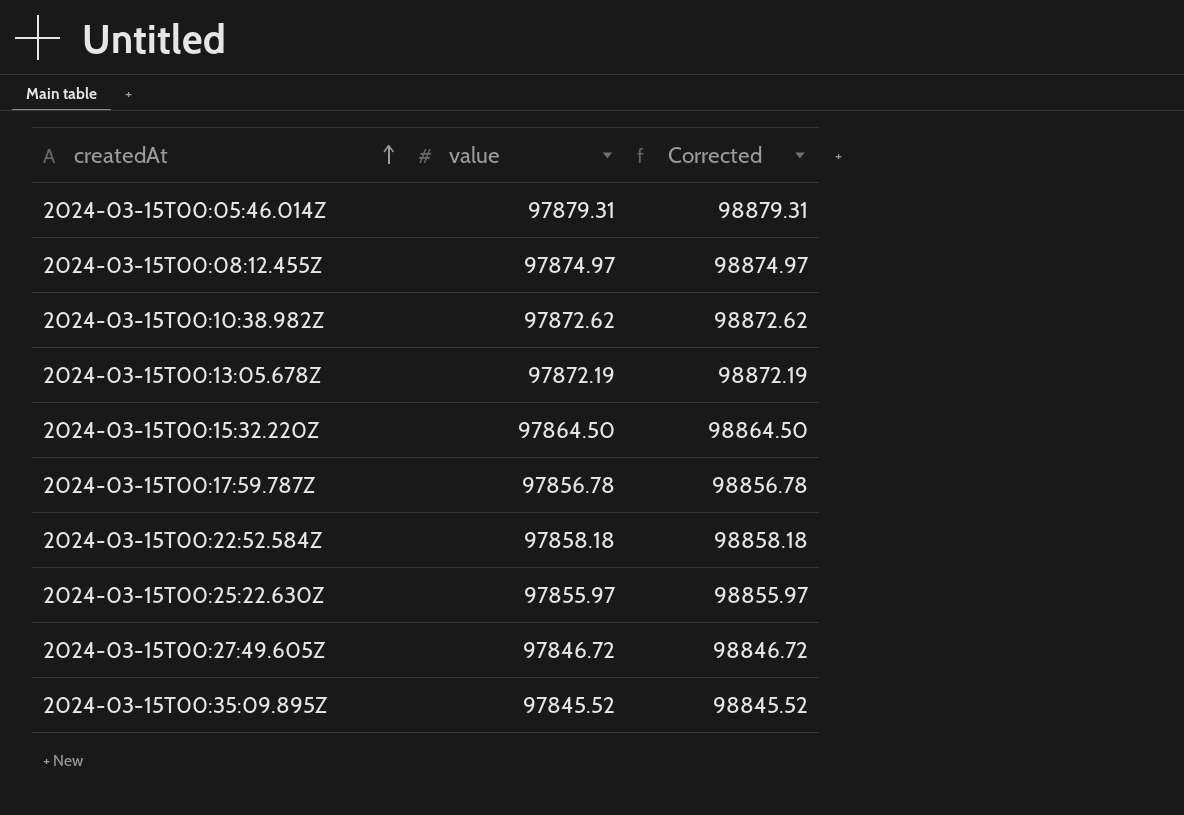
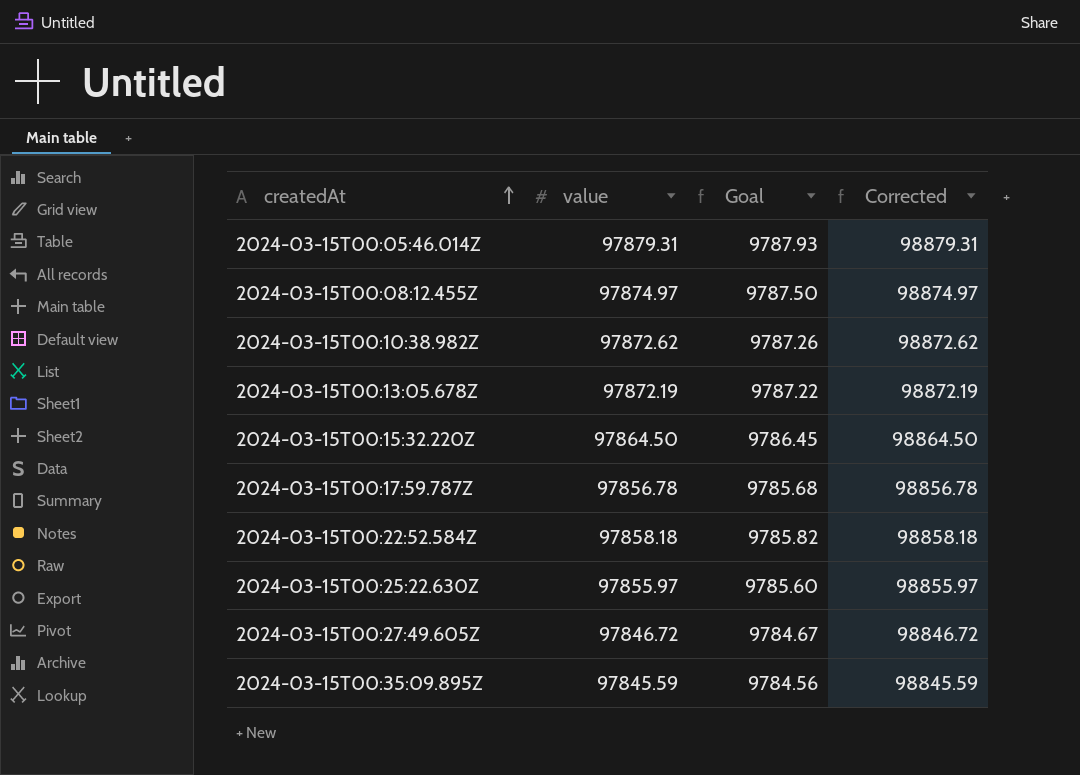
column Goal | formula: none -> [value] * 0.1
2024-03-15T00:35:09.895Z | value: 97845.52 -> 97845.59
2024-03-15T00:35:09.895Z | Corrected: 98845.52 -> 98845.59

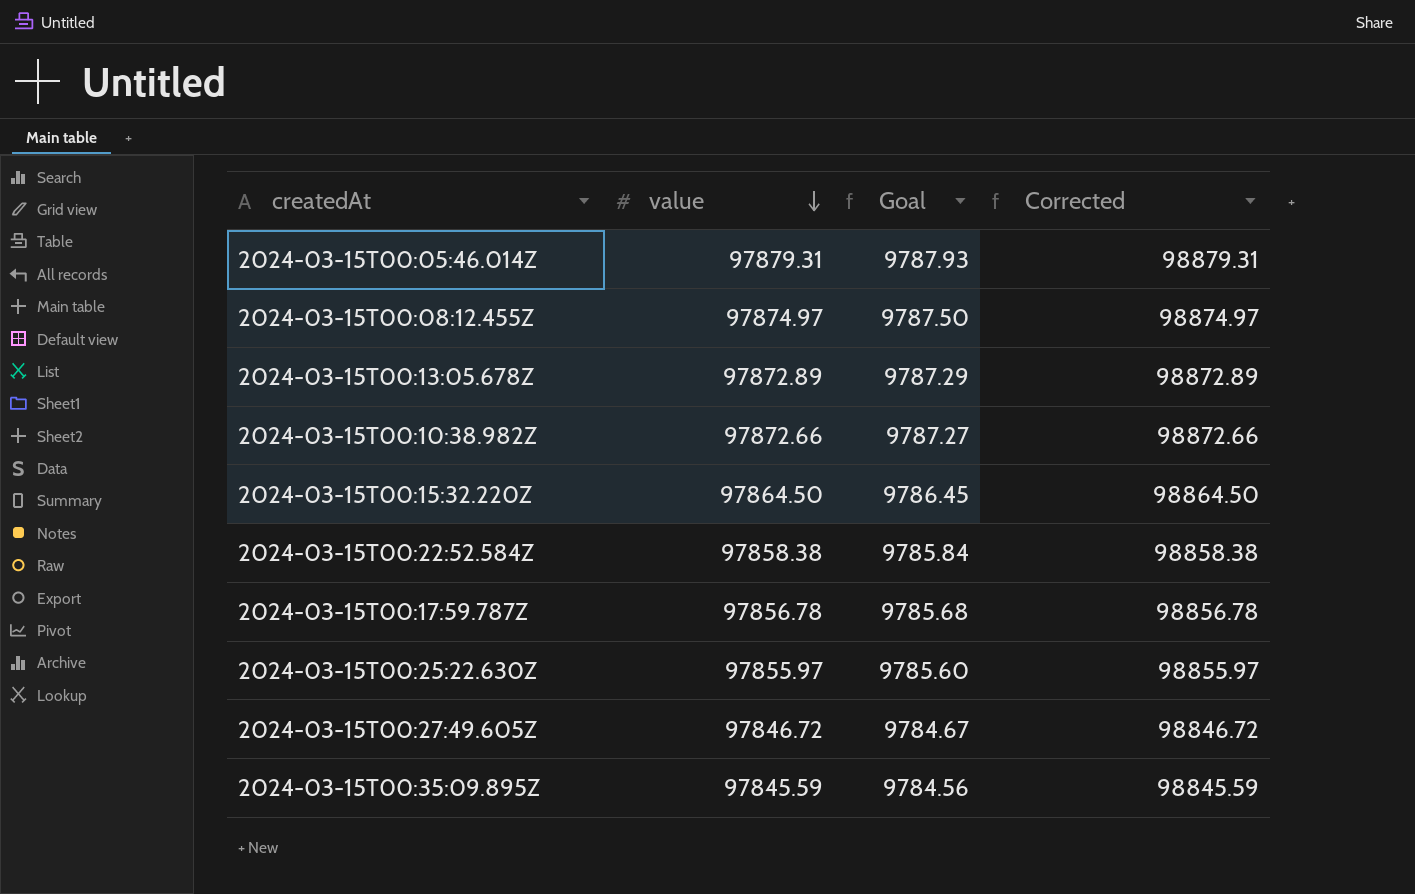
row order: createdAt ascending -> value descending
2024-03-15T00:13:05.678Z | value: 97872.19 -> 97872.89
2024-03-15T00:13:05.678Z | Goal: 9787.22 -> 9787.29
2024-03-15T00:13:05.678Z | Corrected: 98872.19 -> 98872.89
2024-03-15T00:10:38.982Z | value: 97872.62 -> 97872.66
2024-03-15T00:10:38.982Z | Goal: 9787.26 -> 9787.27
2024-03-15T00:10:38.982Z | Corrected: 98872.62 -> 98872.66
2024-03-15T00:22:52.584Z | value: 97858.18 -> 97858.38
2024-03-15T00:22:52.584Z | Goal: 9785.82 -> 9785.84
2024-03-15T00:22:52.584Z | Corrected: 98858.18 -> 98858.38

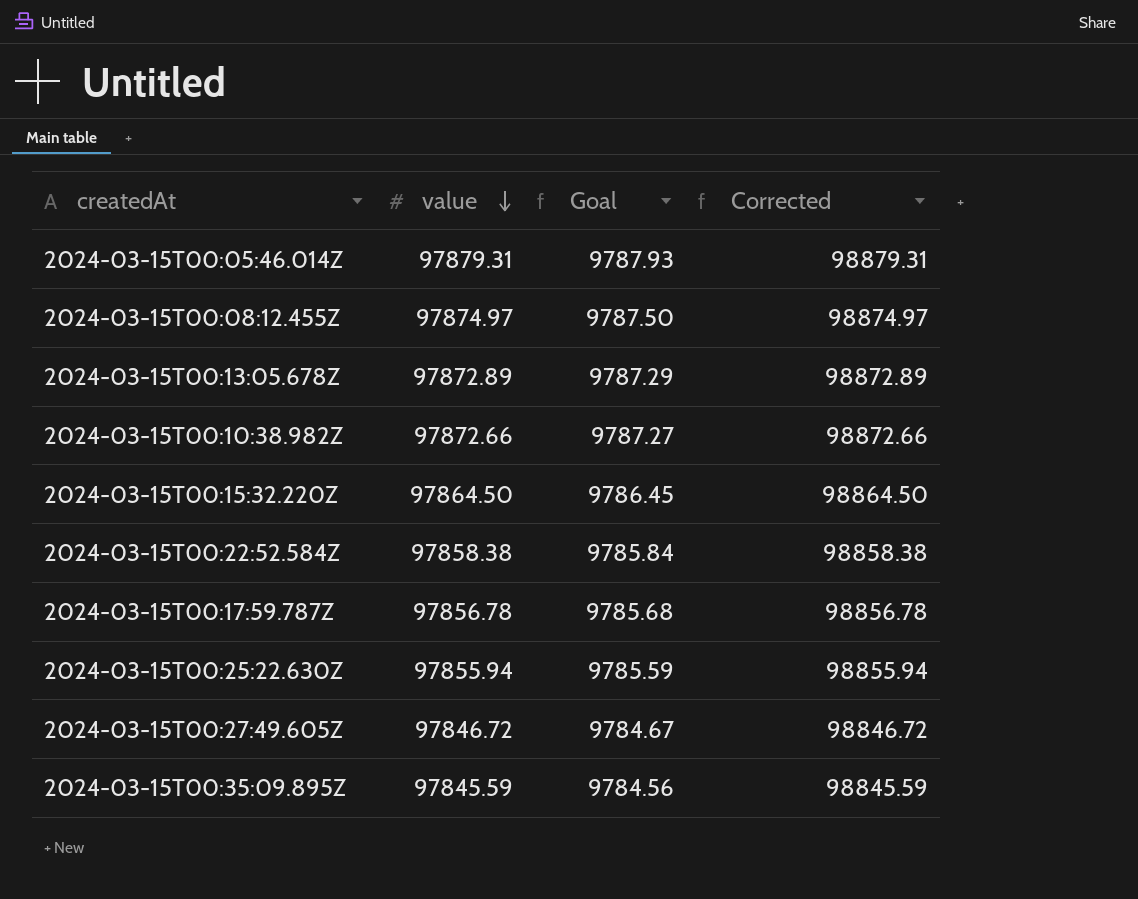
2024-03-15T00:25:22.630Z | value: 97855.97 -> 97855.94
2024-03-15T00:25:22.630Z | Goal: 9785.60 -> 9785.59
2024-03-15T00:25:22.630Z | Corrected: 98855.97 -> 98855.94

